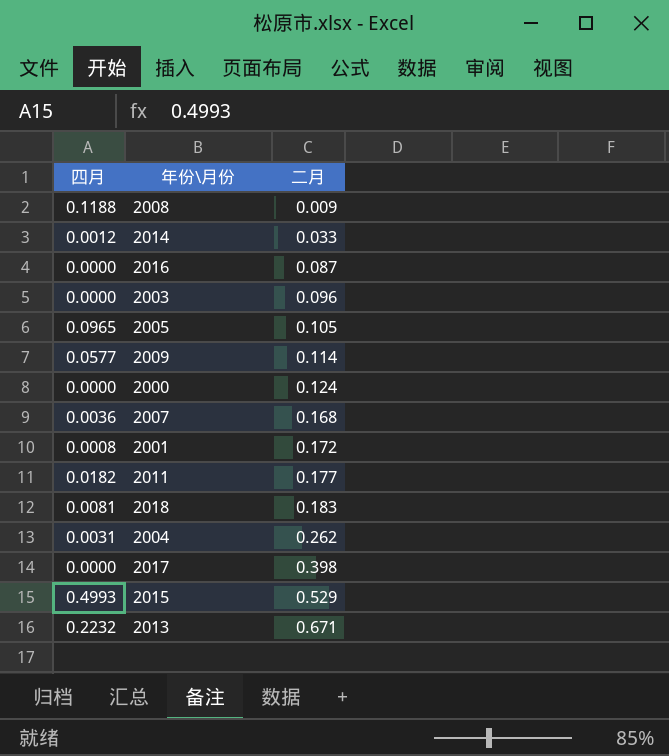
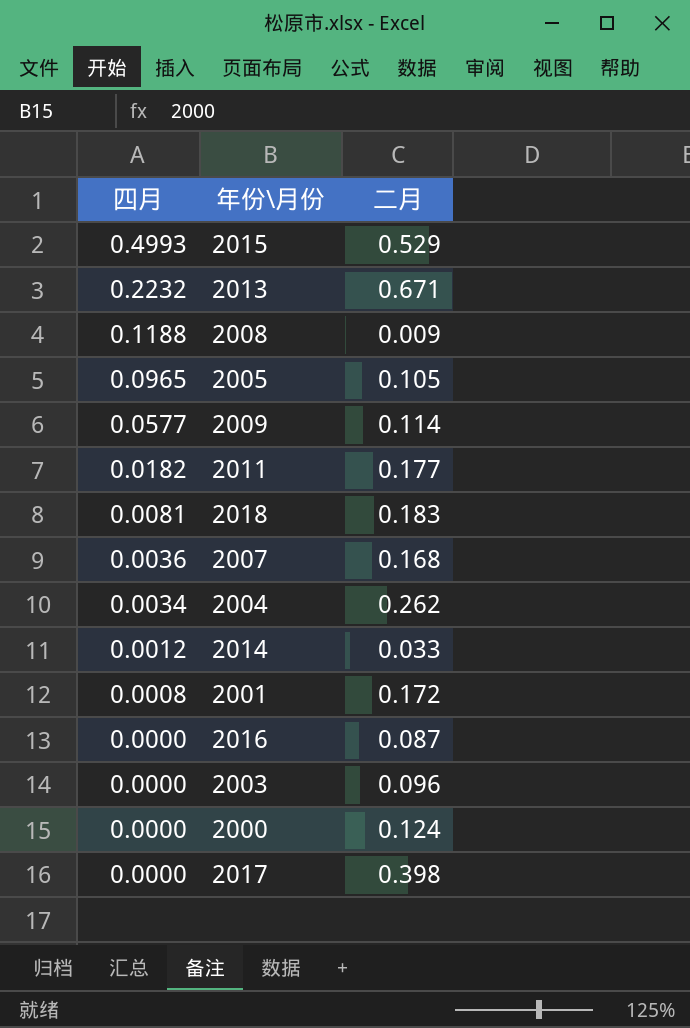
row order: 二月 ascending -> 四月 descending
2004 | 四月: 0.0031 -> 0.0034

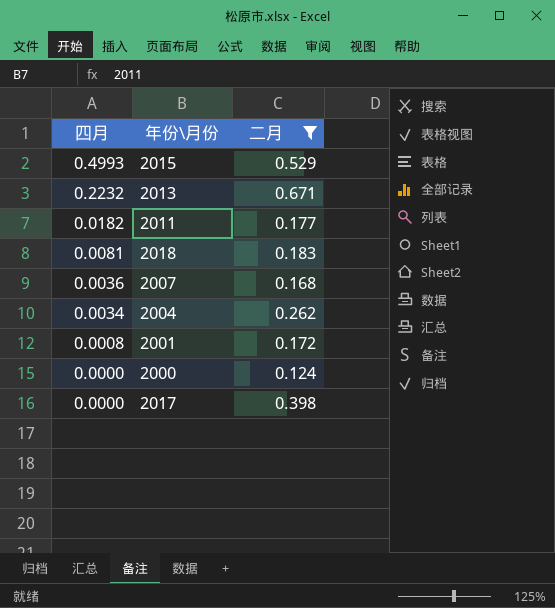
filter: none -> 二月 >= 0.124

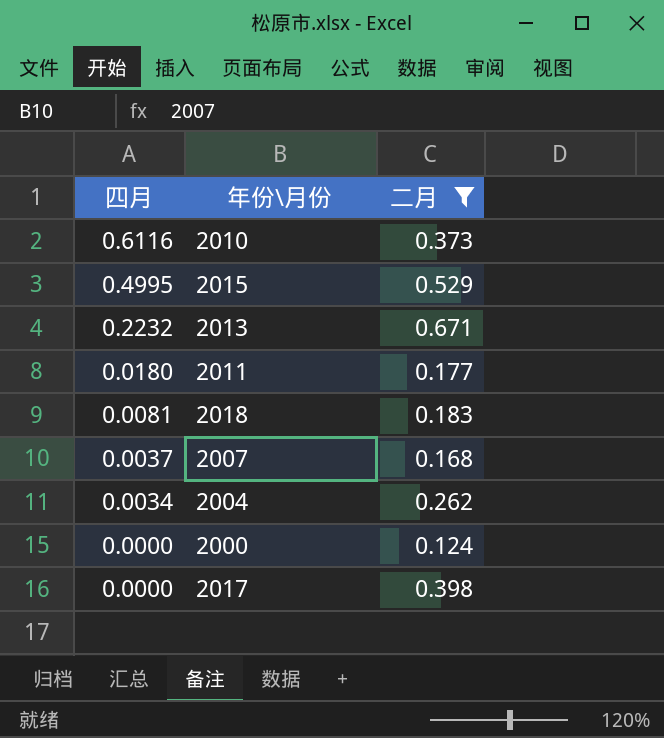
row 2001: 0.0008 | 0.172 -> none
row 2010: none -> 0.6116 | 0.373
2015 | 四月: 0.4993 -> 0.4995
2011 | 四月: 0.0182 -> 0.0180
2007 | 四月: 0.0036 -> 0.0037

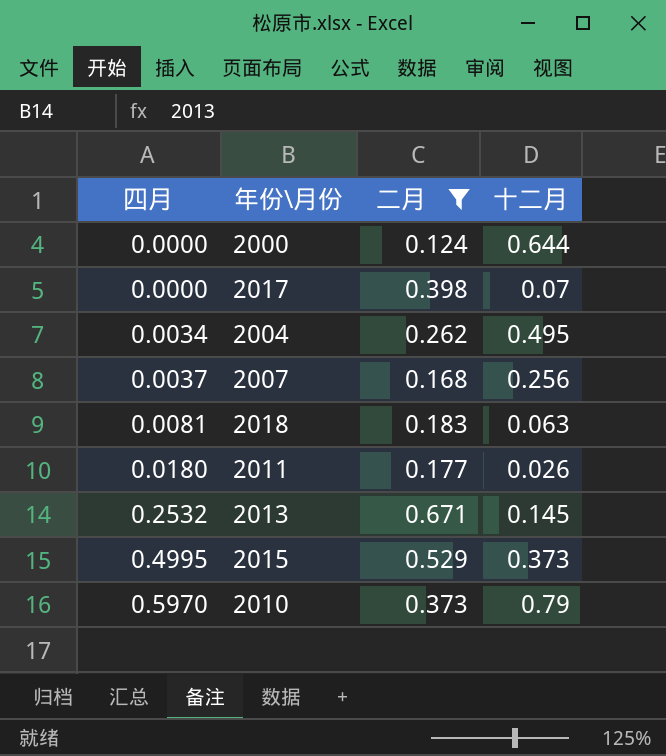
row order: 四月 descending -> 四月 ascending
column 十二月 | position: none -> 4
2013 | 四月: 0.2232 -> 0.2532
2010 | 四月: 0.6116 -> 0.5970

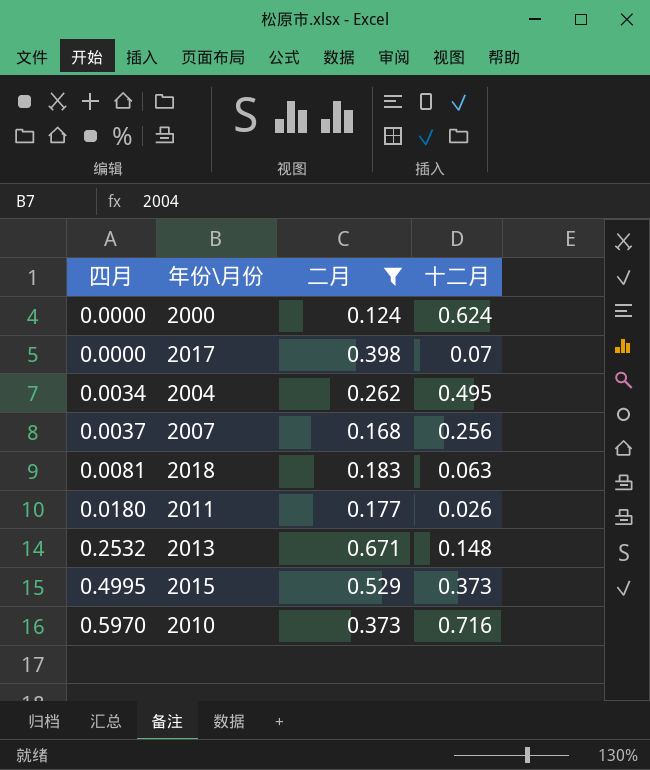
2000 | 十二月: 0.644 -> 0.624
2013 | 十二月: 0.145 -> 0.148
2010 | 十二月: 0.79 -> 0.716

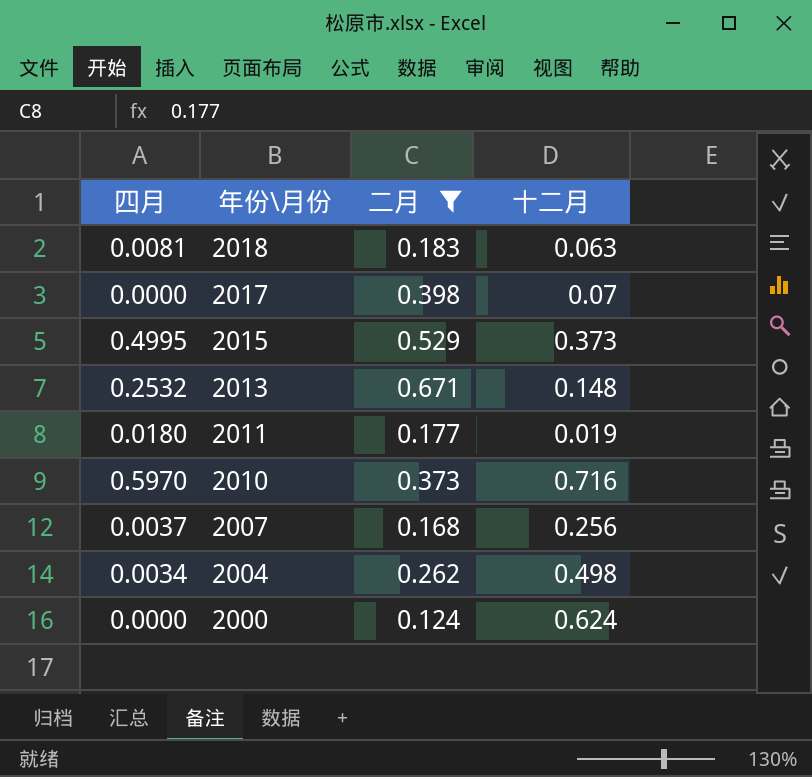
row order: 四月 ascending -> 年份\月份 descending
2011 | 十二月: 0.026 -> 0.019
2004 | 十二月: 0.495 -> 0.498

